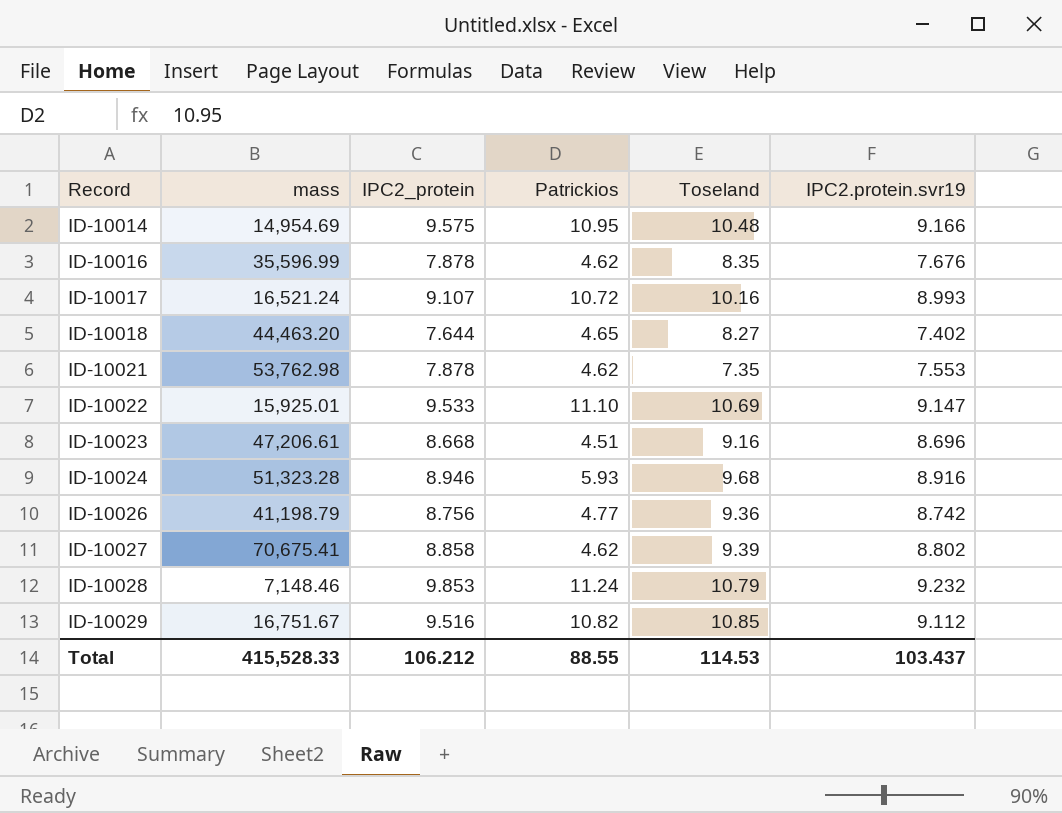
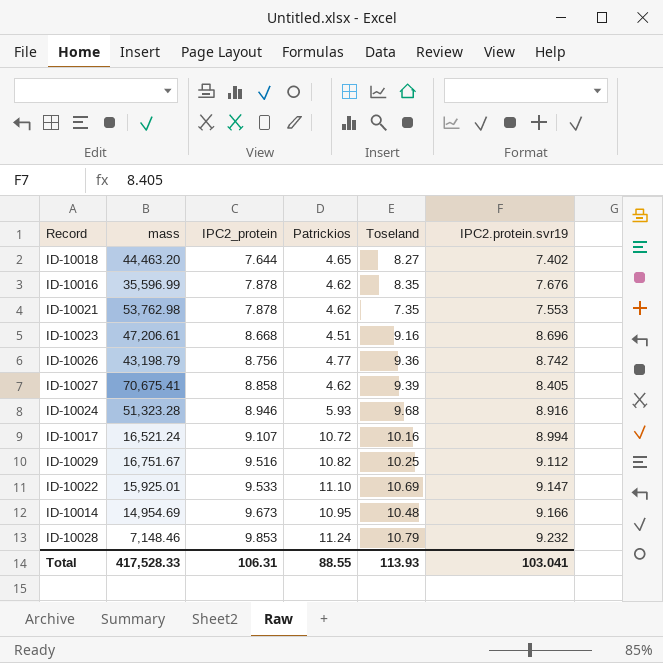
row order: Record ascending -> IPC2_protein ascending
ID-10026 | mass: 41,198.79 -> 43,198.79
ID-10027 | IPC2.protein.svr19: 8.802 -> 8.405
ID-10017 | IPC2.protein.svr19: 8.993 -> 8.994
ID-10029 | Toseland: 10.85 -> 10.25
ID-10014 | IPC2_protein: 9.575 -> 9.673
Total | mass: 415,528.33 -> 417,528.33
Total | IPC2_protein: 106.212 -> 106.31
Total | Toseland: 114.53 -> 113.93
Total | IPC2.protein.svr19: 103.437 -> 103.041

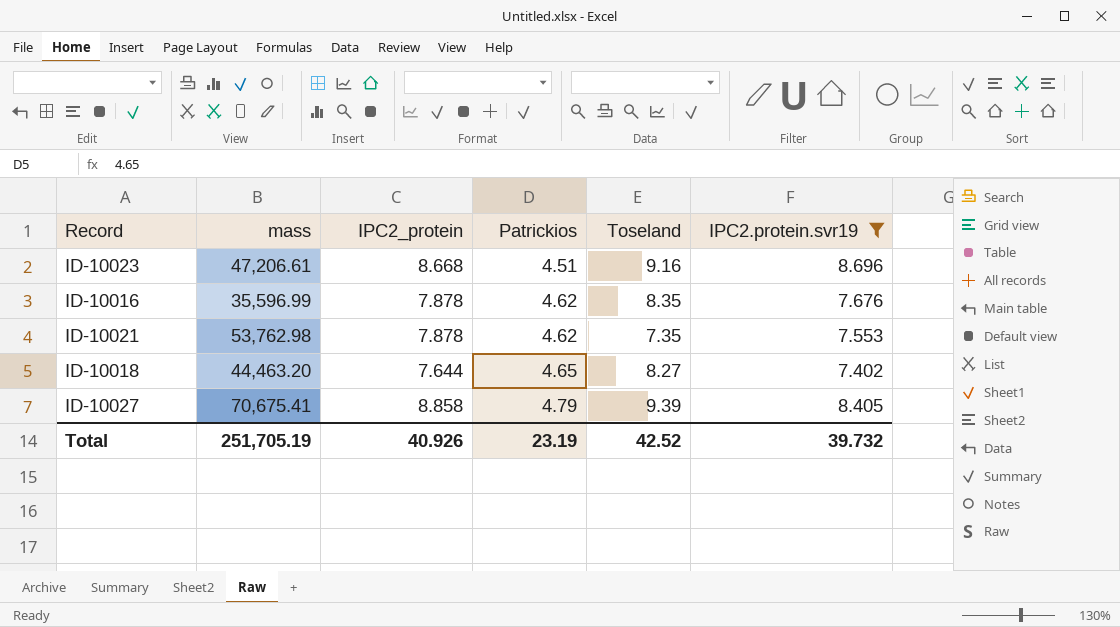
filter: none -> IPC2.protein.svr19 <= 8.696
row order: IPC2_protein ascending -> Patrickios ascending
ID-10027 | Patrickios: 4.62 -> 4.79
Total | mass: 417,528.33 -> 251,705.19
Total | IPC2_protein: 106.31 -> 40.926
Total | Patrickios: 88.55 -> 23.19
Total | Toseland: 113.93 -> 42.52
Total | IPC2.protein.svr19: 103.041 -> 39.732

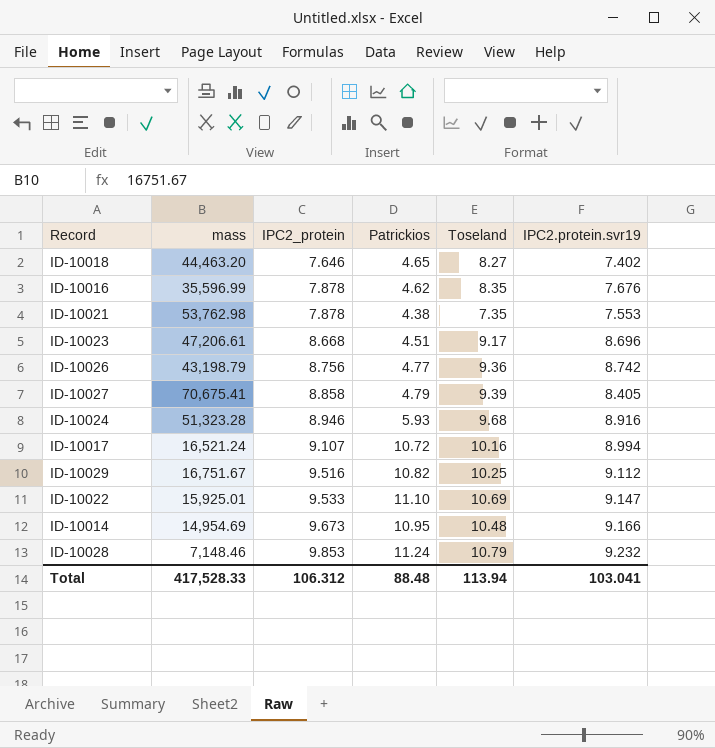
filter: IPC2.protein.svr19 <= 8.696 -> none
row order: Patrickios ascending -> IPC2_protein ascending
ID-10018 | IPC2_protein: 7.644 -> 7.646
ID-10021 | Patrickios: 4.62 -> 4.38
ID-10023 | Toseland: 9.16 -> 9.17
Total | mass: 251,705.19 -> 417,528.33
Total | IPC2_protein: 40.926 -> 106.312
Total | Patrickios: 23.19 -> 88.48
Total | Toseland: 42.52 -> 113.94
Total | IPC2.protein.svr19: 39.732 -> 103.041

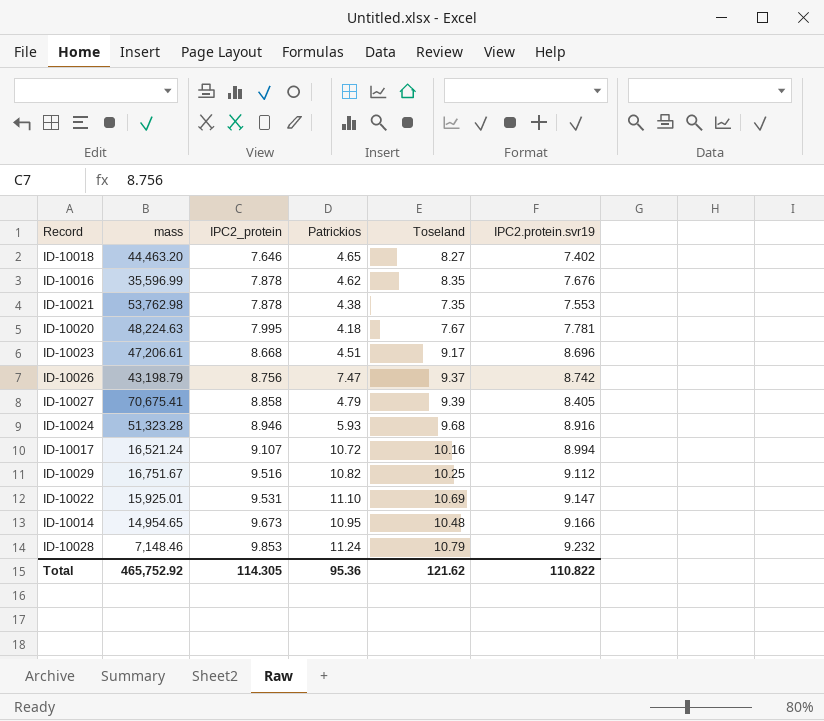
row ID-10020: none -> 48,224.63 | 7.995 | 4.18 | 7.67 | 7.781
ID-10026 | Patrickios: 4.77 -> 7.47
ID-10026 | Toseland: 9.36 -> 9.37
ID-10022 | IPC2_protein: 9.533 -> 9.531
ID-10014 | mass: 14,954.69 -> 14,954.65
Total | mass: 417,528.33 -> 465,752.92
Total | IPC2_protein: 106.312 -> 114.305
Total | Patrickios: 88.48 -> 95.36
Total | Toseland: 113.94 -> 121.62
Total | IPC2.protein.svr19: 103.041 -> 110.822

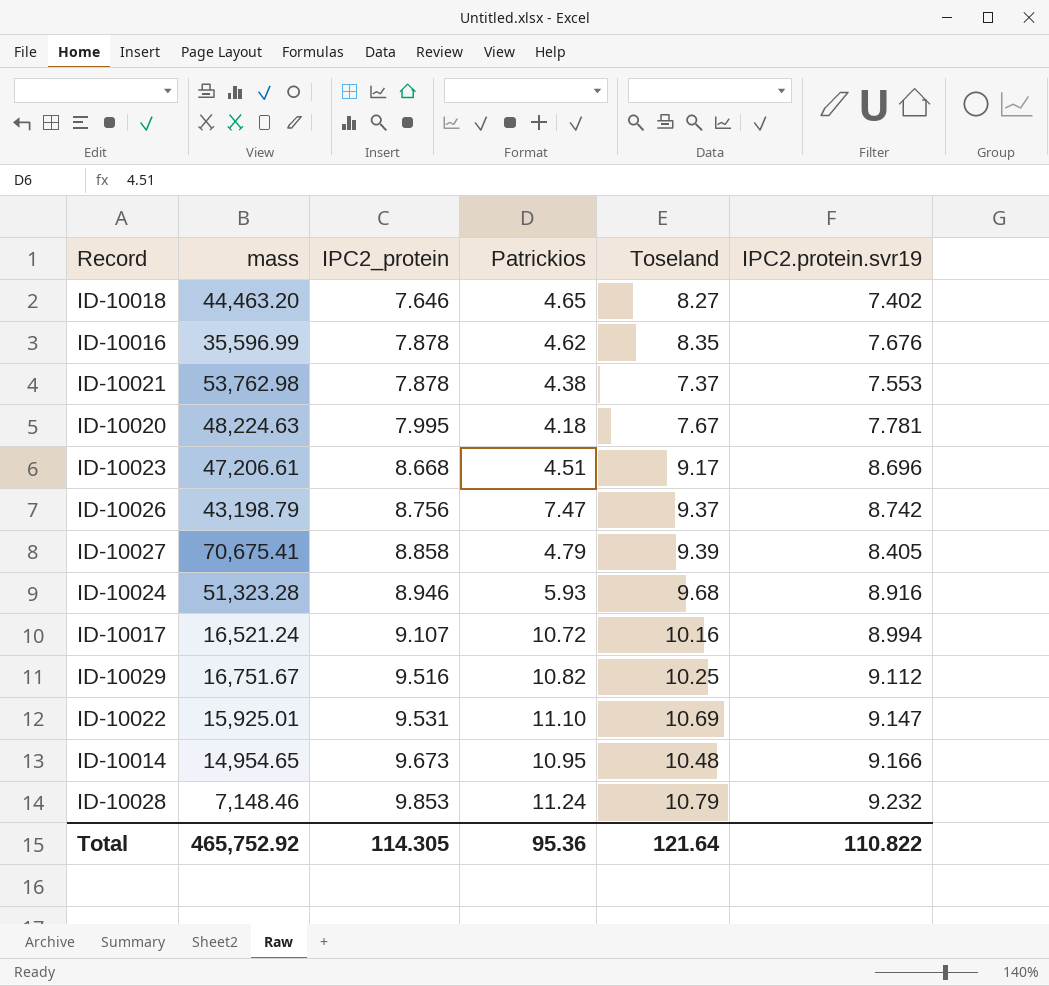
ID-10021 | Toseland: 7.35 -> 7.37
Total | Toseland: 121.62 -> 121.64

